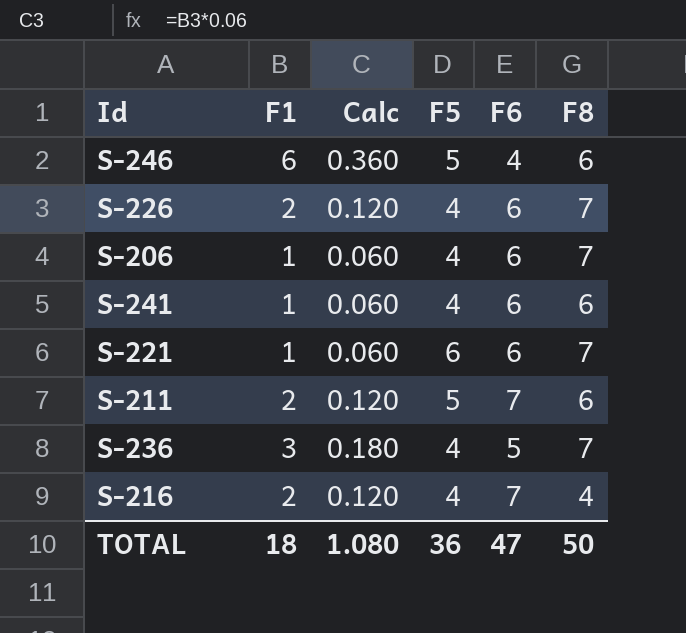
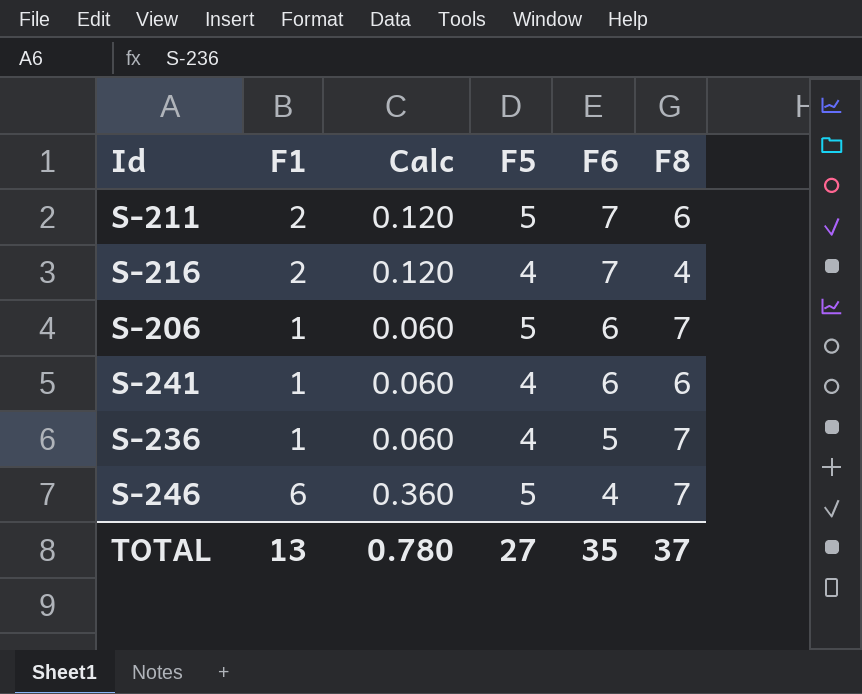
row order: none -> F6 descending
row S-226: 2 | 0.120 | 4 | 6 | 7 -> none
row S-221: 1 | 0.060 | 6 | 6 | 7 -> none
S-206 | F5: 4 -> 5
S-236 | F1: 3 -> 1
S-236 | Calc: 0.180 -> 0.060
S-246 | F8: 6 -> 7
TOTAL | F1: 18 -> 13
TOTAL | Calc: 1.080 -> 0.780
TOTAL | F5: 36 -> 27
TOTAL | F6: 47 -> 35
TOTAL | F8: 50 -> 37

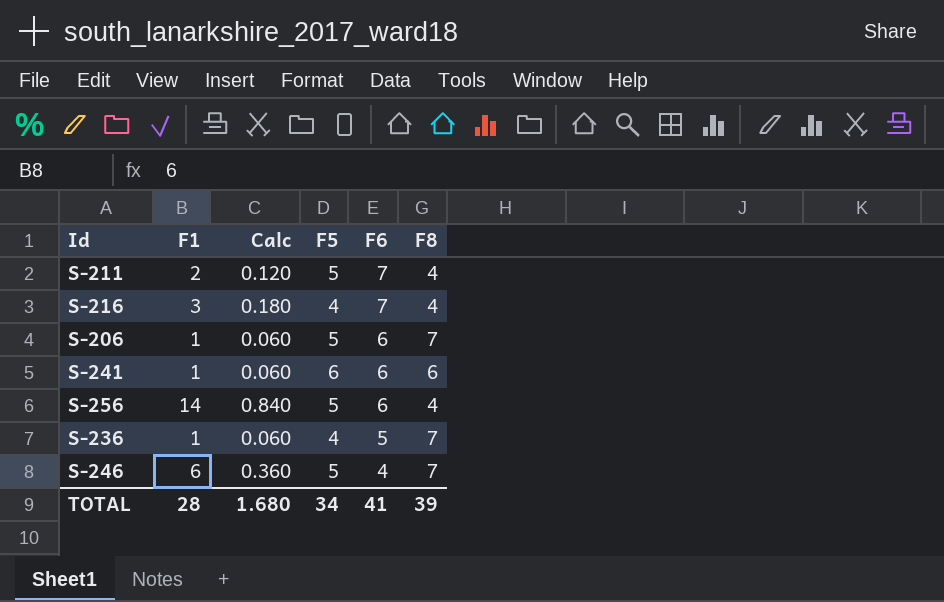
S-211 | F8: 6 -> 4
S-216 | F1: 2 -> 3
S-216 | Calc: 0.120 -> 0.180
S-241 | F5: 4 -> 6
row S-256: none -> 14 | 0.840 | 5 | 6 | 4
TOTAL | F1: 13 -> 28
TOTAL | Calc: 0.780 -> 1.680
TOTAL | F5: 27 -> 34
TOTAL | F6: 35 -> 41
TOTAL | F8: 37 -> 39

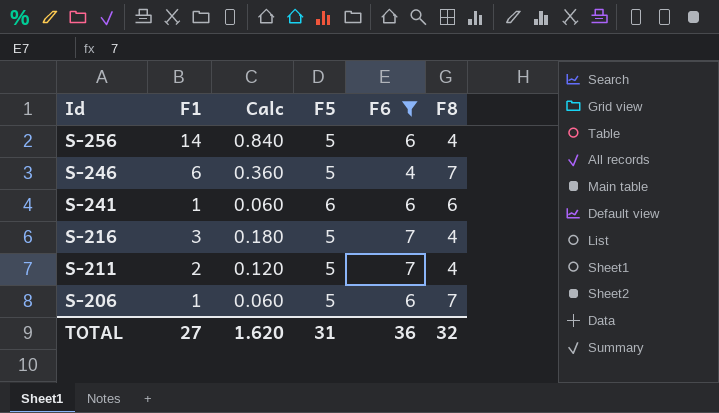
filter: none -> F6 != 5
row order: F6 descending -> Id descending
S-216 | F5: 4 -> 5
TOTAL | F1: 28 -> 27
TOTAL | Calc: 1.680 -> 1.620
TOTAL | F5: 34 -> 31
TOTAL | F6: 41 -> 36
TOTAL | F8: 39 -> 32

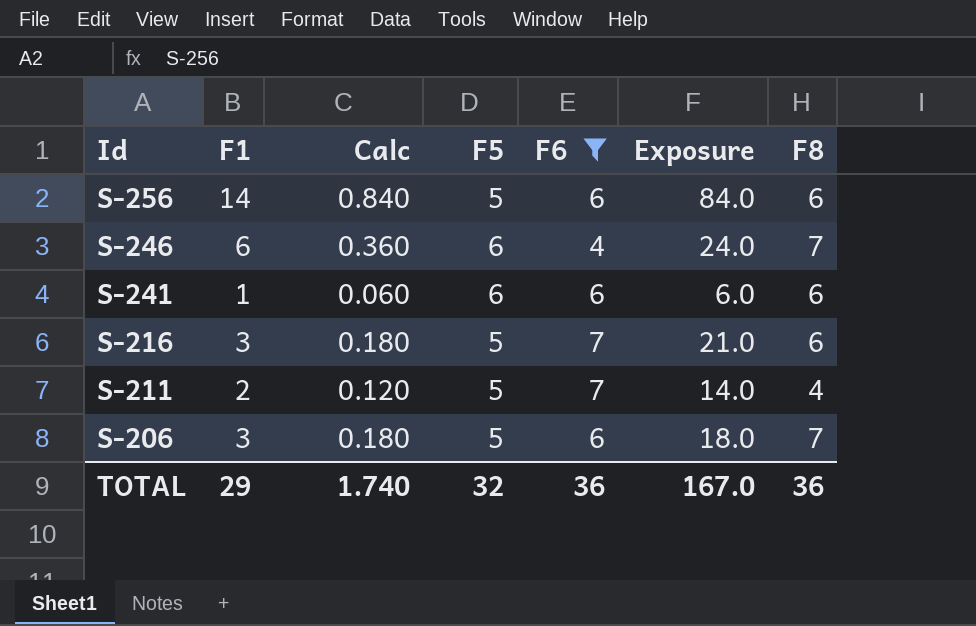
column Exposure | formula: none -> [F1] * [F6]
S-256 | F8: 4 -> 6
S-246 | F5: 5 -> 6
S-216 | F8: 4 -> 6
S-206 | F1: 1 -> 3
S-206 | Calc: 0.060 -> 0.180
TOTAL | F1: 27 -> 29
TOTAL | Calc: 1.620 -> 1.740
TOTAL | F5: 31 -> 32
TOTAL | F8: 32 -> 36

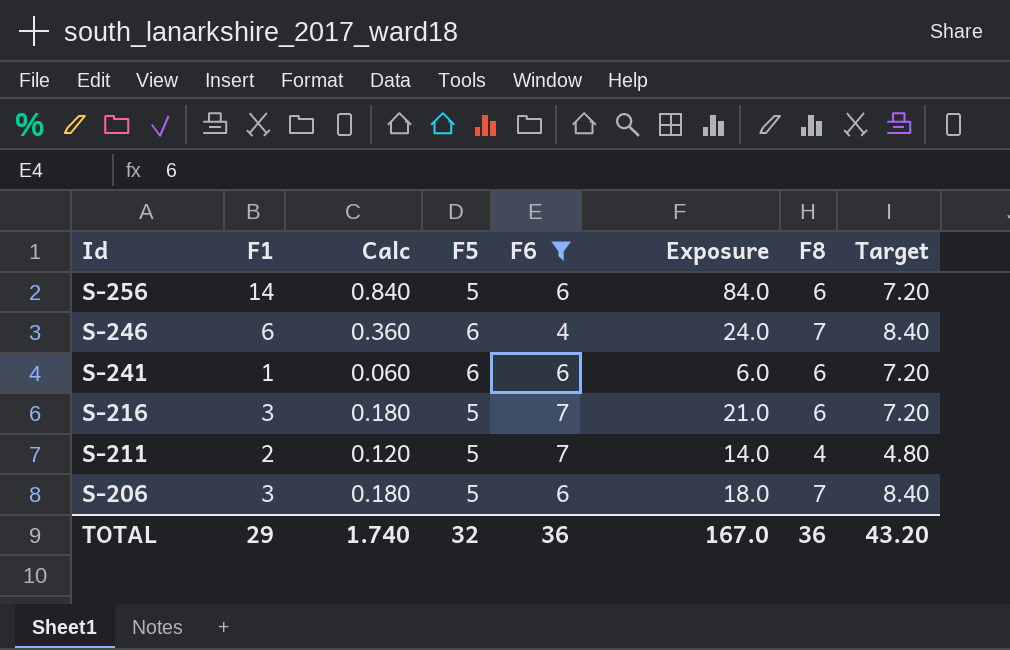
column Target | formula: none -> [F8] * 1.2

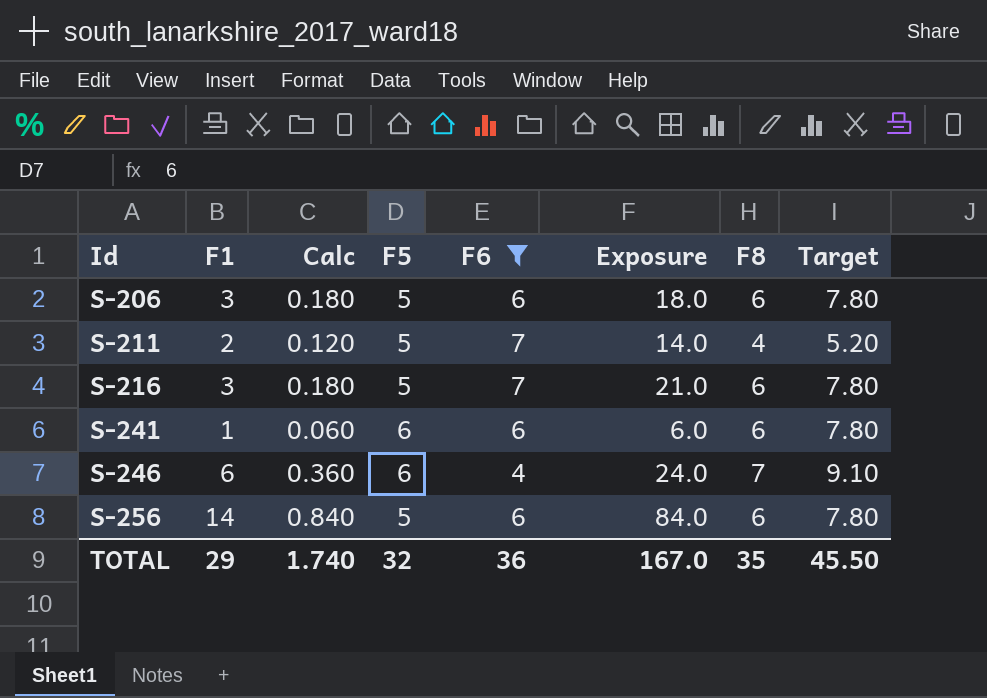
row order: Id descending -> Id ascending
column Target | formula: [F8] * 1.2 -> [F8] * 1.3
S-206 | F8: 7 -> 6
TOTAL | F8: 36 -> 35
TOTAL | Target: 43.20 -> 45.50

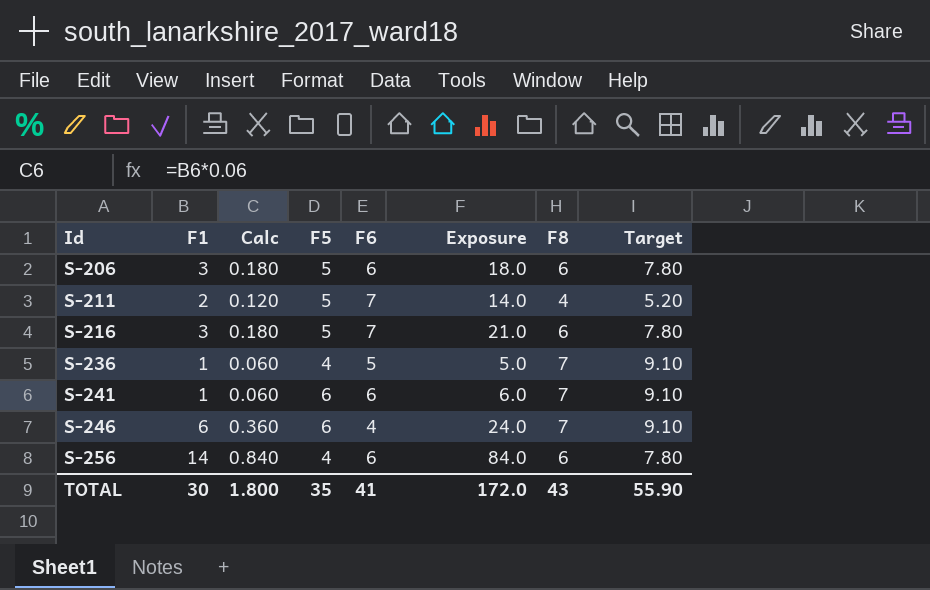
filter: F6 != 5 -> none
S-241 | F8: 6 -> 7
S-241 | Target: 7.80 -> 9.10
S-256 | F5: 5 -> 4
TOTAL | F1: 29 -> 30
TOTAL | Calc: 1.740 -> 1.800
TOTAL | F5: 32 -> 35
TOTAL | F6: 36 -> 41
TOTAL | Exposure: 167.0 -> 172.0
TOTAL | F8: 35 -> 43
TOTAL | Target: 45.50 -> 55.90

